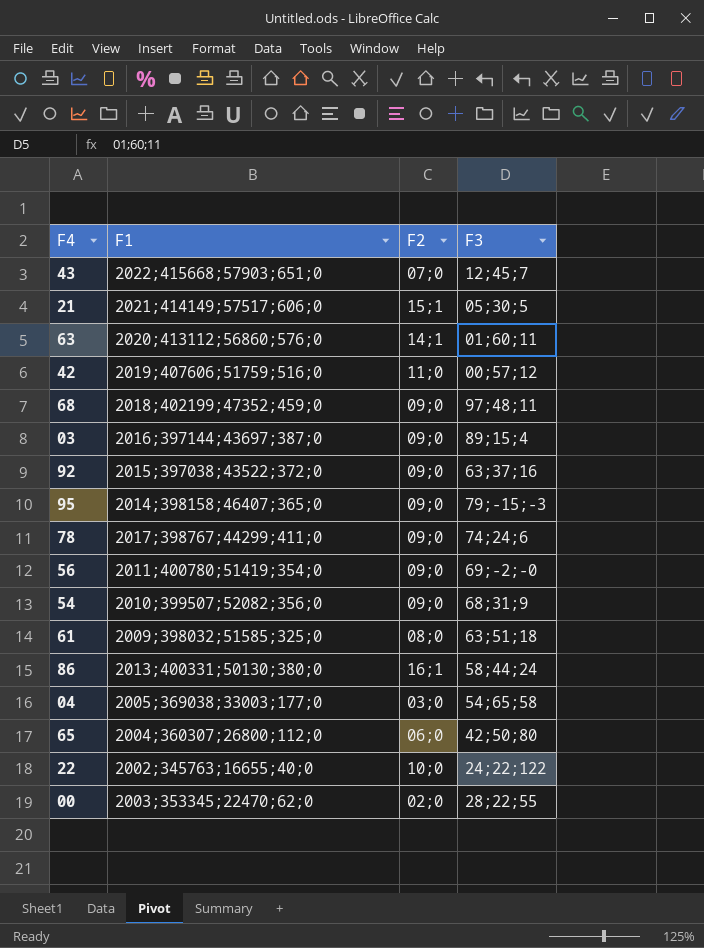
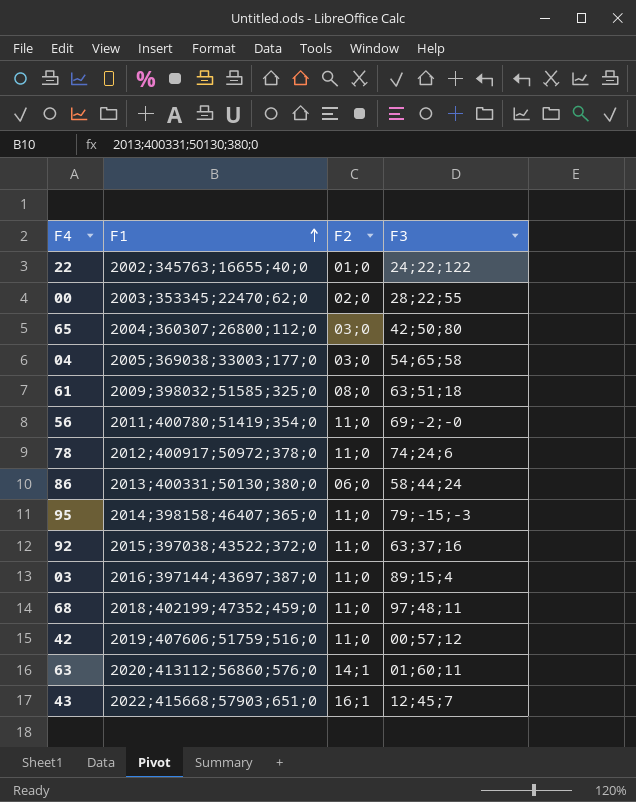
row order: none -> F1 ascending
row 21: 2021;414149;57517;606;0 | 15;1 | 05;30;5 -> none
row 54: 2010;399507;52082;356;0 | 09;0 | 68;31;9 -> none
22 | F2: 10;0 -> 01;0
65 | F2: 06;0 -> 03;0
56 | F2: 09;0 -> 11;0
78 | F1: 2017;398767;44299;411;0 -> 2012;400917;50972;378;0
78 | F2: 09;0 -> 11;0
86 | F2: 16;1 -> 06;0
95 | F2: 09;0 -> 11;0
92 | F2: 09;0 -> 11;0
03 | F2: 09;0 -> 11;0
68 | F2: 09;0 -> 11;0
43 | F2: 07;0 -> 16;1

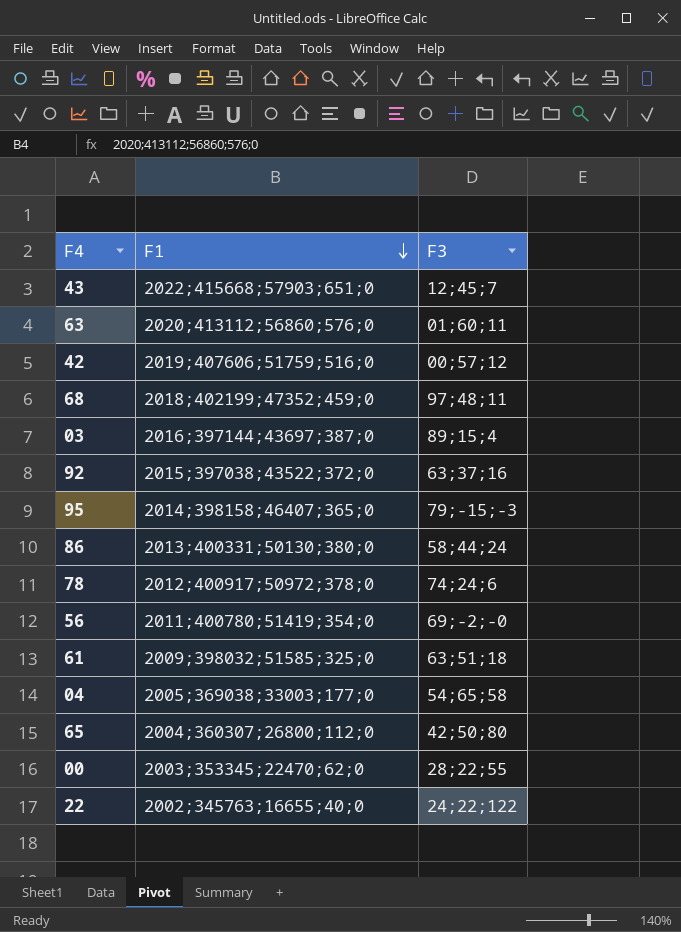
row order: F1 ascending -> F1 descending
column F2 | position: 3 -> none

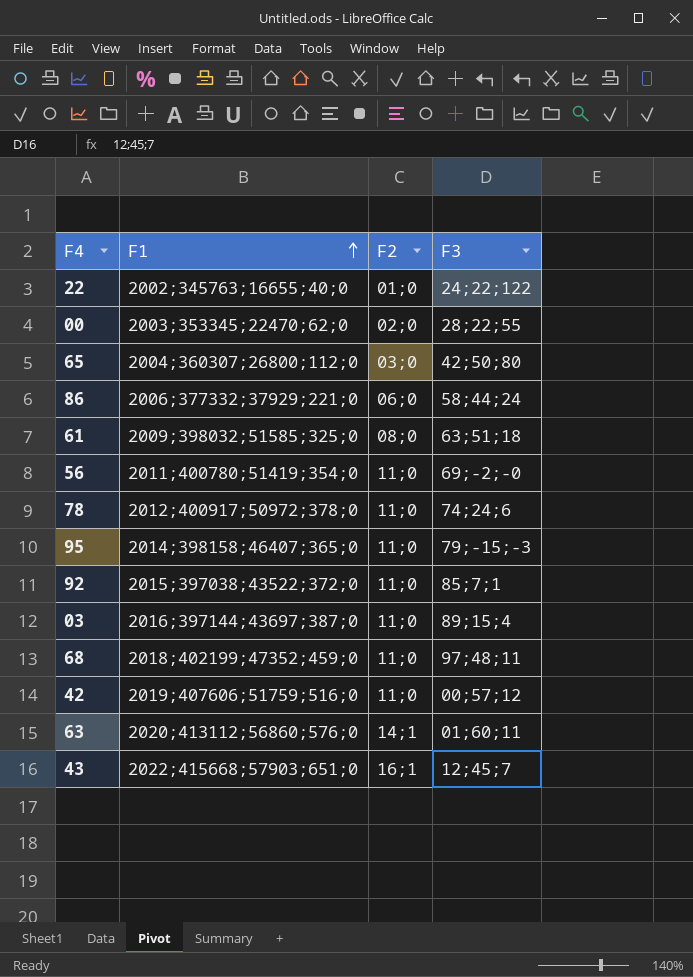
row order: F1 descending -> F1 ascending
column F2 | position: none -> 3
row 04: 2005;369038;33003;177;0 | 54;65;58 -> none
86 | F1: 2013;400331;50130;380;0 -> 2006;377332;37929;221;0
92 | F3: 63;37;16 -> 85;7;1

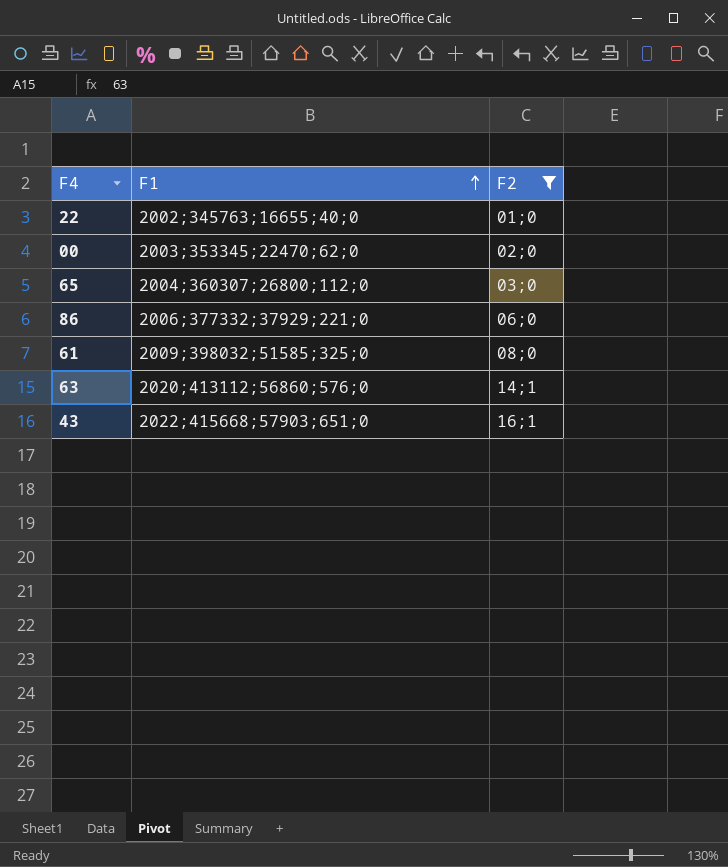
filter: none -> F2 != 11;0
column F3 | position: 4 -> none

